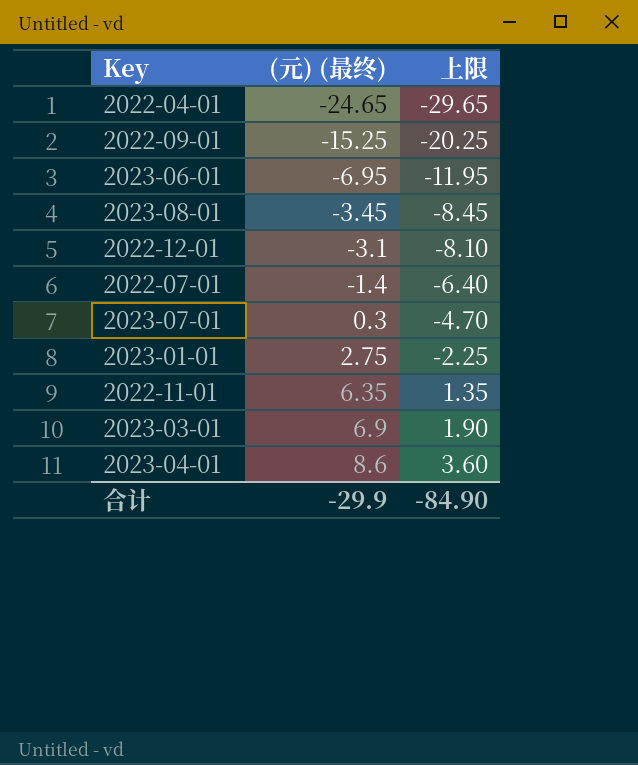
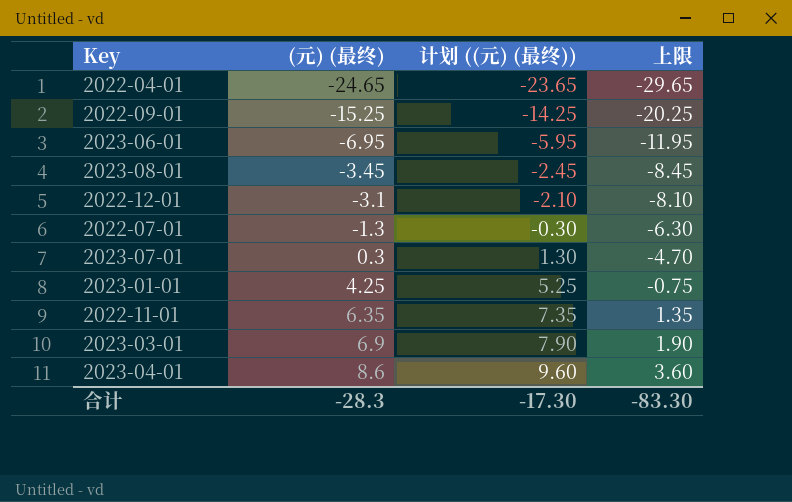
column 计划 ((元) (最终)) | formula: none -> [(元) (最终)] + 1
2022-07-01 | (元) (最终): -1.4 -> -1.3
2022-07-01 | 上限: -6.40 -> -6.30
2023-01-01 | (元) (最终): 2.75 -> 4.25
2023-01-01 | 上限: -2.25 -> -0.75
合计 | (元) (最终): -29.9 -> -28.3
合计 | 上限: -84.90 -> -83.30

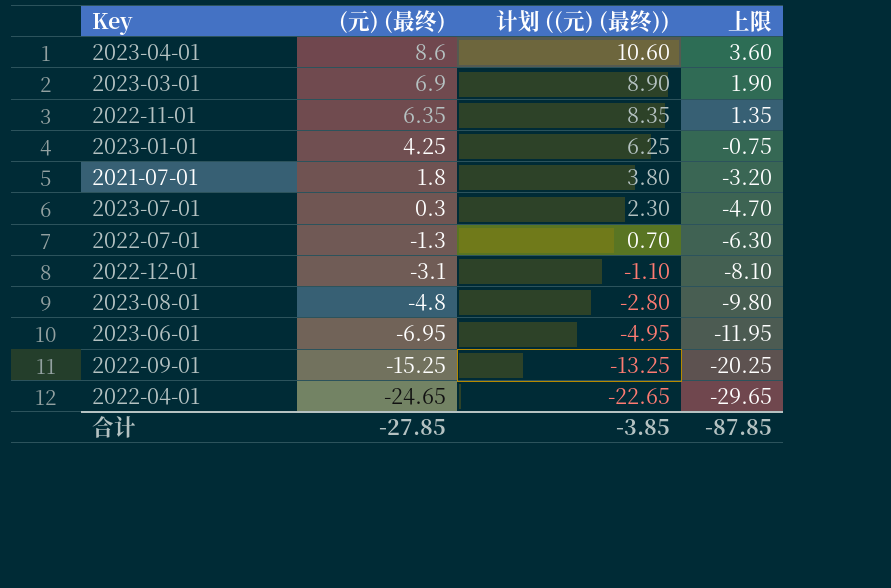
row order: (元) (最终) ascending -> (元) (最终) descending
column 计划 ((元) (最终)) | formula: [(元) (最终)] + 1 -> [(元) (最终)] + 2
row 2021-07-01: none -> 1.8 | 3.80 | -3.20
2023-08-01 | (元) (最终): -3.45 -> -4.8
2023-08-01 | 上限: -8.45 -> -9.80
合计 | (元) (最终): -28.3 -> -27.85
合计 | 计划 ((元) (最终)): -17.30 -> -3.85
合计 | 上限: -83.30 -> -87.85

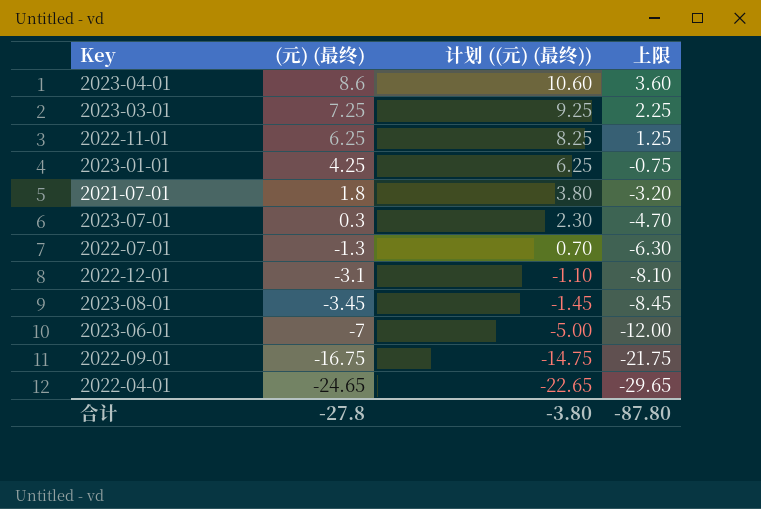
2023-03-01 | (元) (最终): 6.9 -> 7.25
2023-03-01 | 计划 ((元) (最终)): 8.90 -> 9.25
2023-03-01 | 上限: 1.90 -> 2.25
2022-11-01 | (元) (最终): 6.35 -> 6.25
2022-11-01 | 计划 ((元) (最终)): 8.35 -> 8.25
2022-11-01 | 上限: 1.35 -> 1.25
2023-08-01 | (元) (最终): -4.8 -> -3.45
2023-08-01 | 计划 ((元) (最终)): -2.80 -> -1.45
2023-08-01 | 上限: -9.80 -> -8.45
2023-06-01 | (元) (最终): -6.95 -> -7
2023-06-01 | 计划 ((元) (最终)): -4.95 -> -5.00
2023-06-01 | 上限: -11.95 -> -12.00
2022-09-01 | (元) (最终): -15.25 -> -16.75
2022-09-01 | 计划 ((元) (最终)): -13.25 -> -14.75
2022-09-01 | 上限: -20.25 -> -21.75
合计 | (元) (最终): -27.85 -> -27.8
合计 | 计划 ((元) (最终)): -3.85 -> -3.80
合计 | 上限: -87.85 -> -87.80

